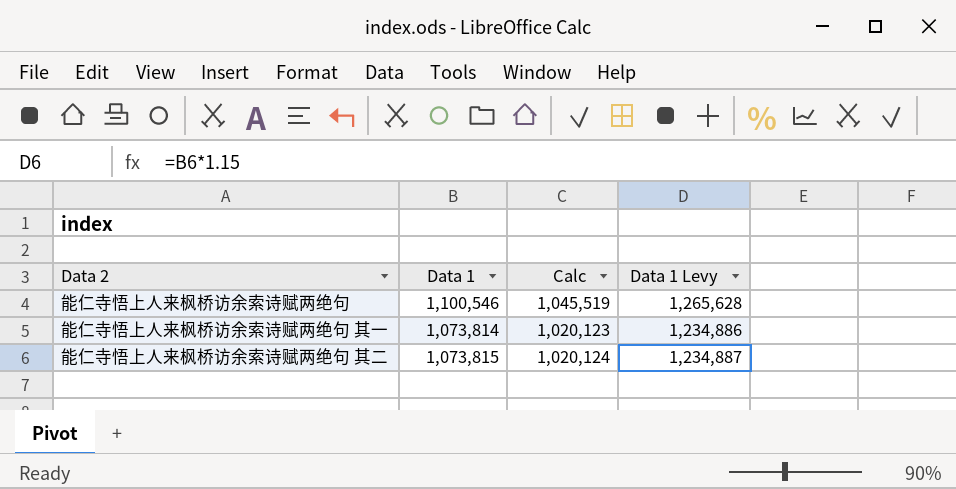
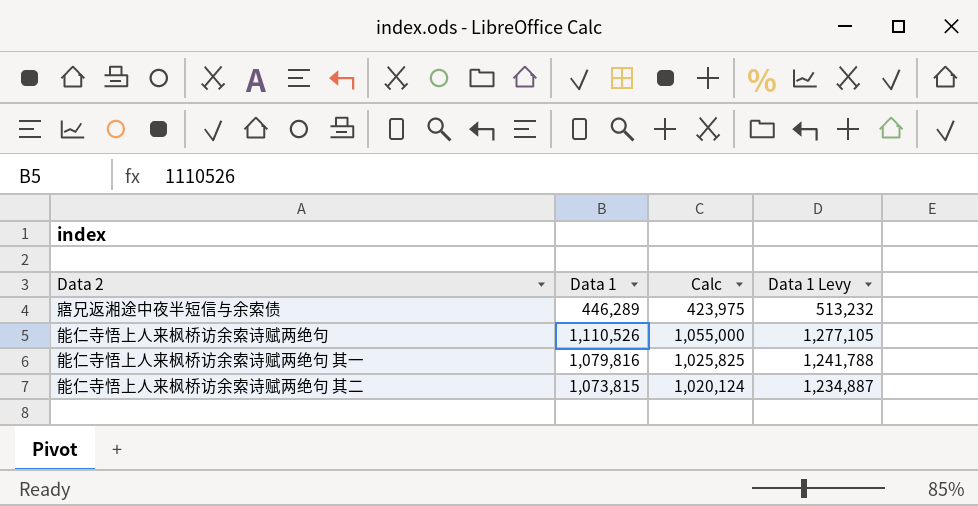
row 寤兄返湘途中夜半短信与余索债: none -> 446,289 | 423,975 | 513,232
能仁寺悟上人来枫桥访余索诗赋两绝句 | Data 1: 1,100,546 -> 1,110,526
能仁寺悟上人来枫桥访余索诗赋两绝句 | Calc: 1,045,519 -> 1,055,000
能仁寺悟上人来枫桥访余索诗赋两绝句 | Data 1 Levy: 1,265,628 -> 1,277,105
能仁寺悟上人来枫桥访余索诗赋两绝句 其一 | Data 1: 1,073,814 -> 1,079,816
能仁寺悟上人来枫桥访余索诗赋两绝句 其一 | Calc: 1,020,123 -> 1,025,825
能仁寺悟上人来枫桥访余索诗赋两绝句 其一 | Data 1 Levy: 1,234,886 -> 1,241,788

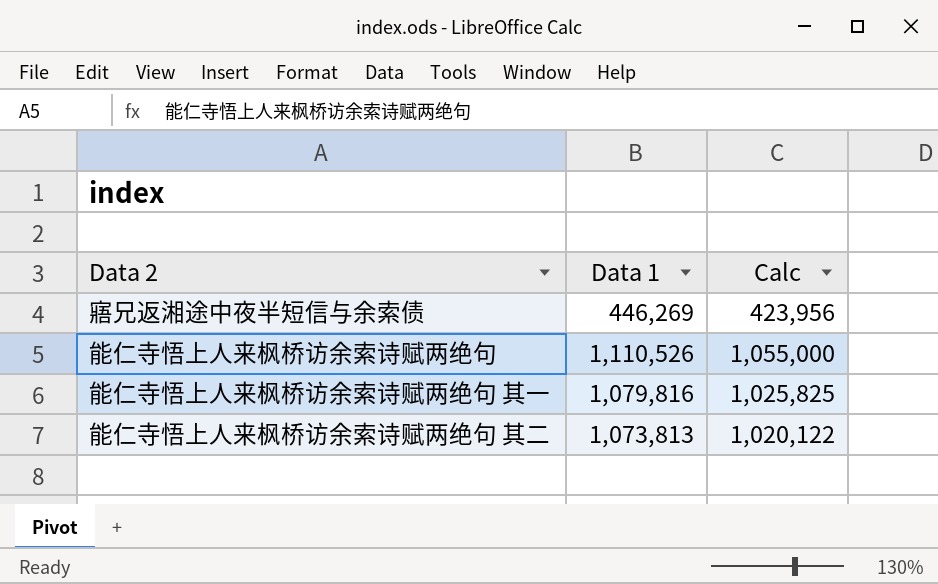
column Data 1 Levy | formula: [Data 1] * 1.15 -> none
寤兄返湘途中夜半短信与余索债 | Data 1: 446,289 -> 446,269
寤兄返湘途中夜半短信与余索债 | Calc: 423,975 -> 423,956
能仁寺悟上人来枫桥访余索诗赋两绝句 其二 | Data 1: 1,073,815 -> 1,073,813
能仁寺悟上人来枫桥访余索诗赋两绝句 其二 | Calc: 1,020,124 -> 1,020,122

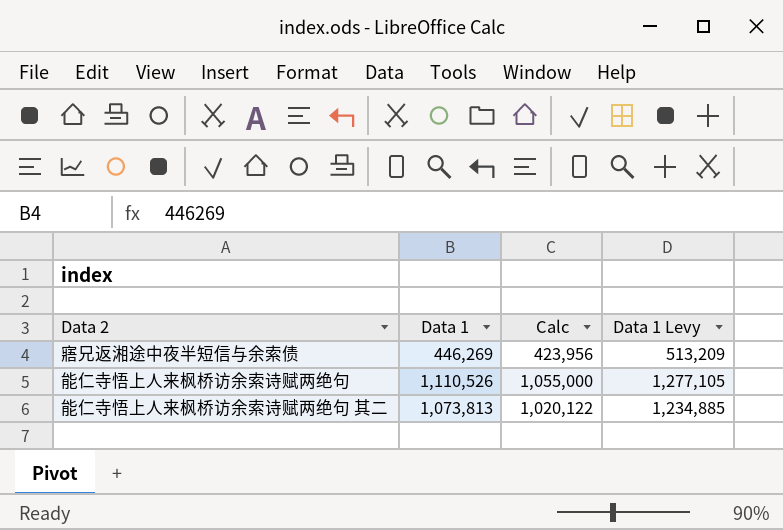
column Data 1 Levy | formula: none -> [Data 1] * 1.15
row 能仁寺悟上人来枫桥访余索诗赋两绝句 其一: 1,079,816 | 1,025,825 -> none

